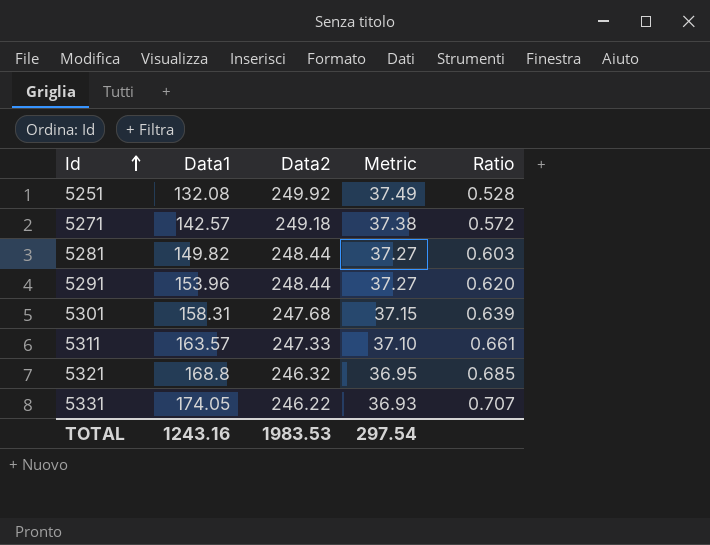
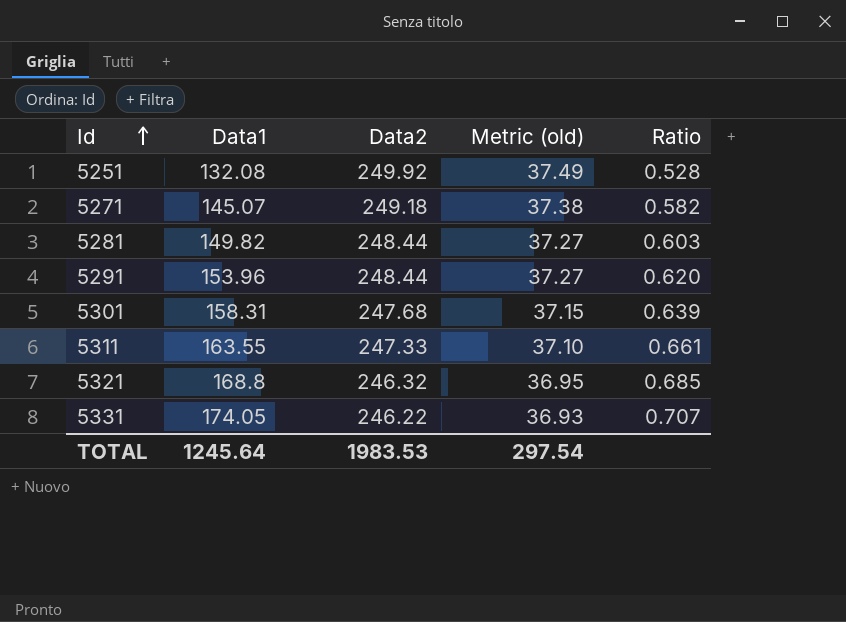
column name: Metric -> Metric (old)
5271 | Data1: 142.57 -> 145.07
5271 | Ratio: 0.572 -> 0.582
5311 | Data1: 163.57 -> 163.55
TOTAL | Data1: 1243.16 -> 1245.64

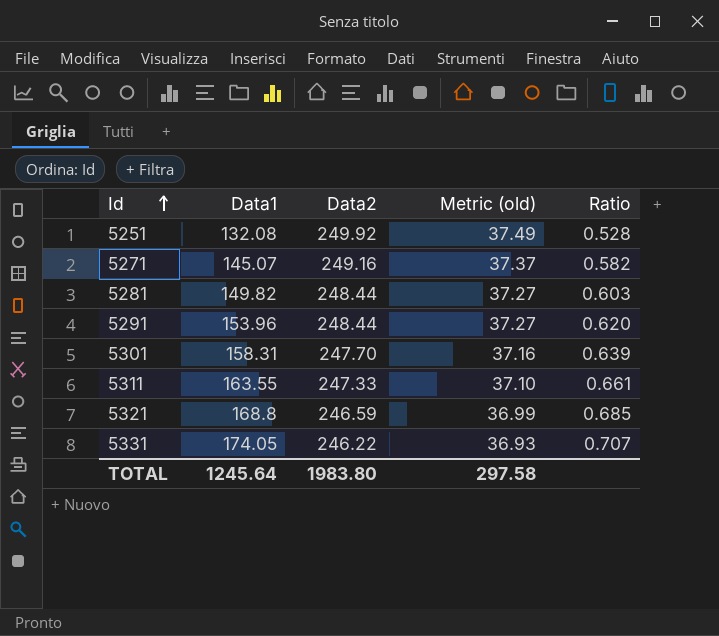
5271 | Data2: 249.18 -> 249.16
5271 | Metric (old): 37.38 -> 37.37
5301 | Data2: 247.68 -> 247.70
5301 | Metric (old): 37.15 -> 37.16
5321 | Data2: 246.32 -> 246.59
5321 | Metric (old): 36.95 -> 36.99
TOTAL | Data2: 1983.53 -> 1983.80
TOTAL | Metric (old): 297.54 -> 297.58

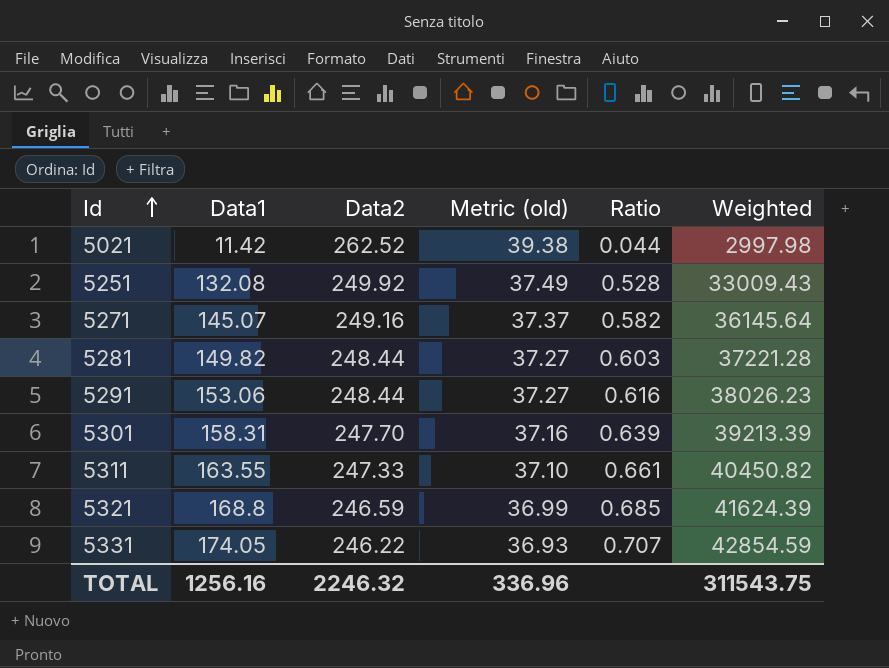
column Weighted | formula: none -> [Data1] * [Data2]
row 5021: none -> 11.42 | 262.52 | 39.38 | 0.044 | 2997.98
5291 | Data1: 153.96 -> 153.06
5291 | Ratio: 0.620 -> 0.616
TOTAL | Data1: 1245.64 -> 1256.16
TOTAL | Data2: 1983.80 -> 2246.32
TOTAL | Metric (old): 297.58 -> 336.96

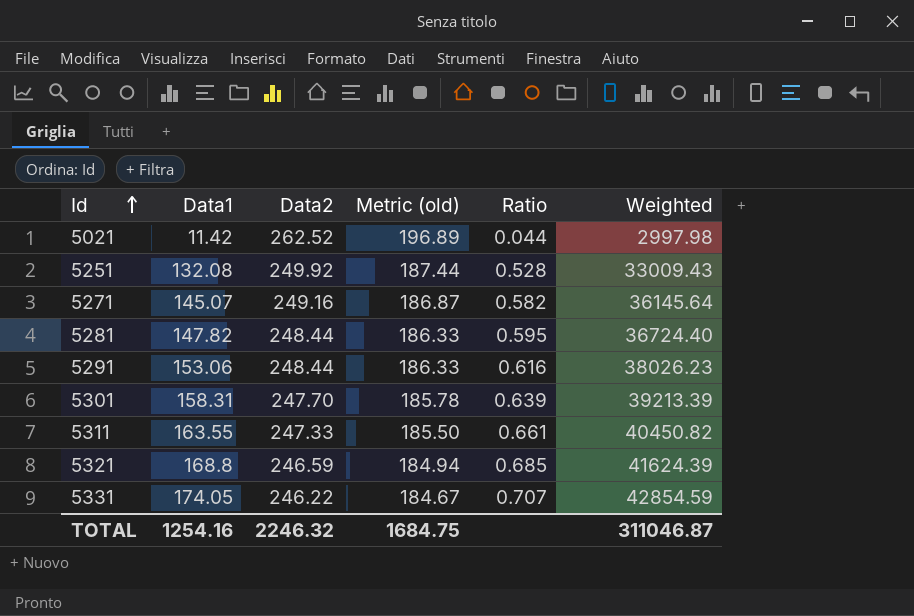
column Metric (old) | formula: [Data2] * 0.15 -> [Data2] * 0.75
5281 | Data1: 149.82 -> 147.82
5281 | Ratio: 0.603 -> 0.595
5281 | Weighted: 37221.28 -> 36724.40
TOTAL | Data1: 1256.16 -> 1254.16
TOTAL | Metric (old): 336.96 -> 1684.75
TOTAL | Weighted: 311543.75 -> 311046.87

